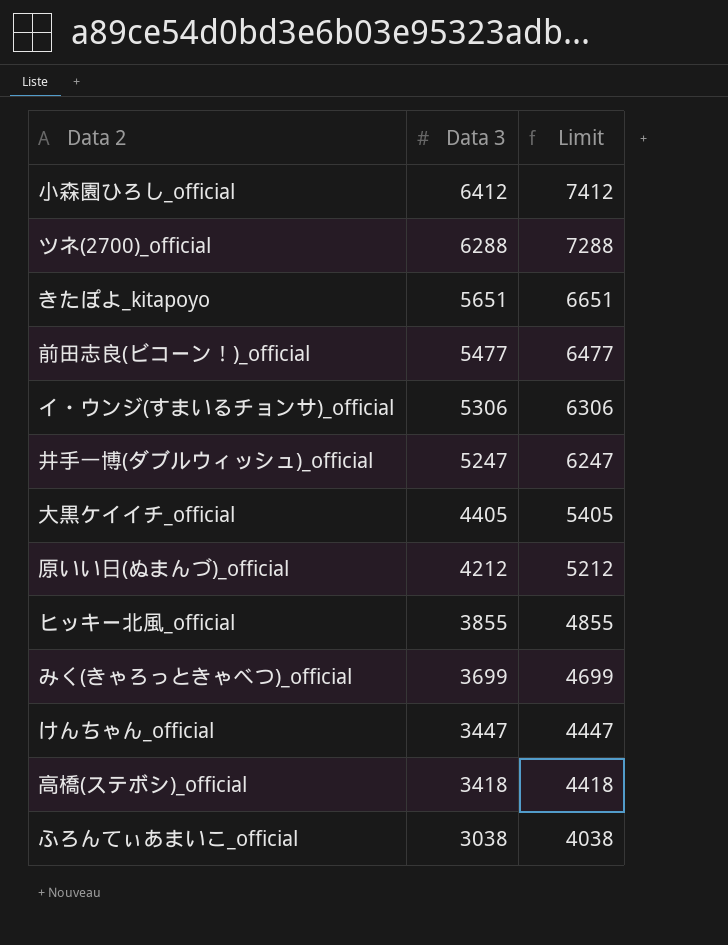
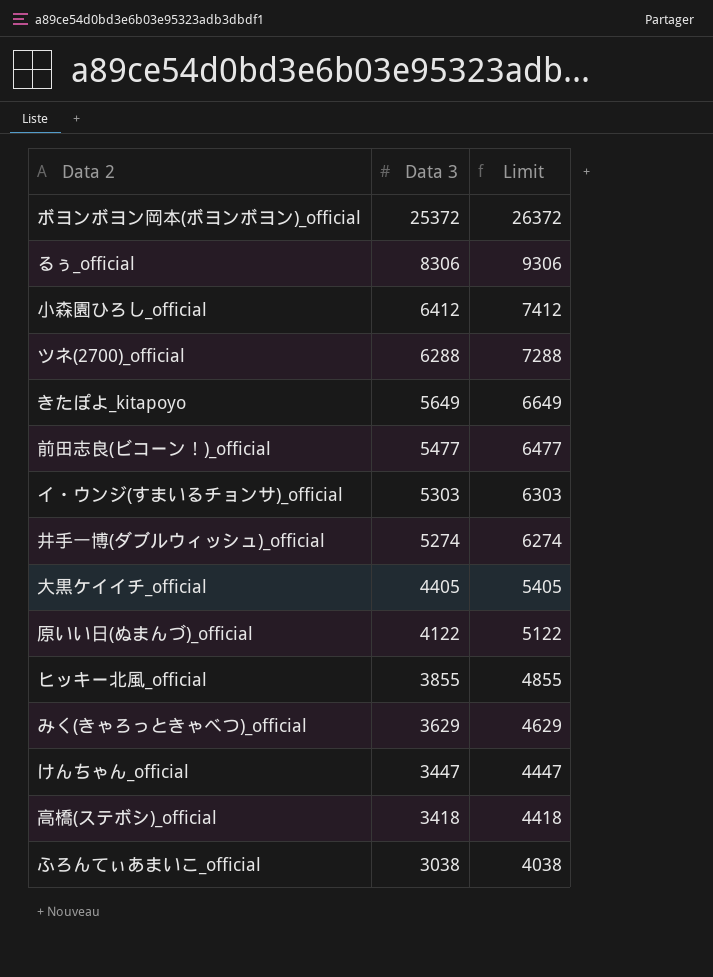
row ボヨンボヨン岡本(ボヨンボヨン)_official: none -> 25372 | 26372
row るぅ_official: none -> 8306 | 9306
きたぽよ_kitapoyo | Data 3: 5651 -> 5649
きたぽよ_kitapoyo | Limit: 6651 -> 6649
イ・ウンジ(すまいるチョンサ)_official | Data 3: 5306 -> 5303
イ・ウンジ(すまいるチョンサ)_official | Limit: 6306 -> 6303
井手一博(ダブルウィッシュ)_official | Data 3: 5247 -> 5274
井手一博(ダブルウィッシュ)_official | Limit: 6247 -> 6274
原いい日(ぬまんづ)_official | Data 3: 4212 -> 4122
原いい日(ぬまんづ)_official | Limit: 5212 -> 5122
みく(きゃろっときゃべつ)_official | Data 3: 3699 -> 3629
みく(きゃろっときゃべつ)_official | Limit: 4699 -> 4629

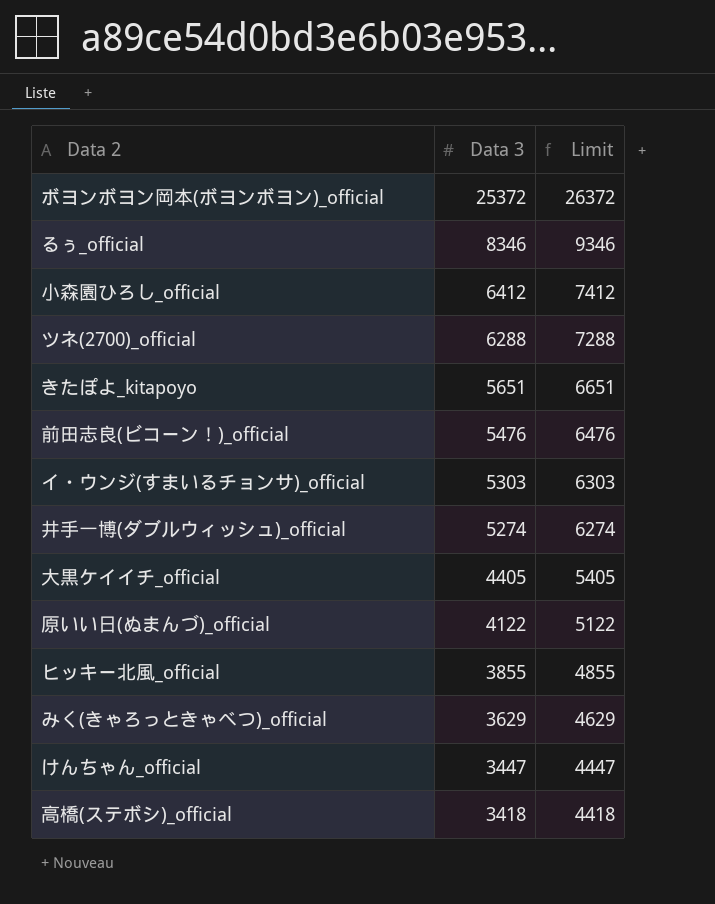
row ふろんてぃあまいこ_official: 3038 | 4038 -> none
るぅ_official | Data 3: 8306 -> 8346
るぅ_official | Limit: 9306 -> 9346
きたぽよ_kitapoyo | Data 3: 5649 -> 5651
きたぽよ_kitapoyo | Limit: 6649 -> 6651
前田志良(ビコーン！)_official | Data 3: 5477 -> 5476
前田志良(ビコーン！)_official | Limit: 6477 -> 6476

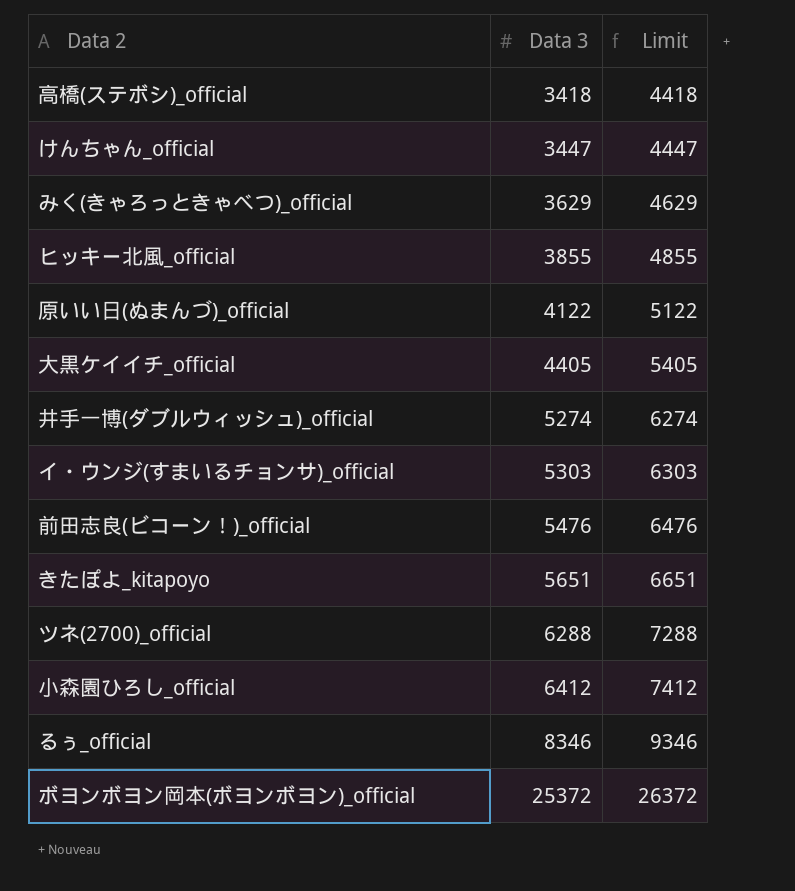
row order: Data 3 descending -> Data 3 ascending

